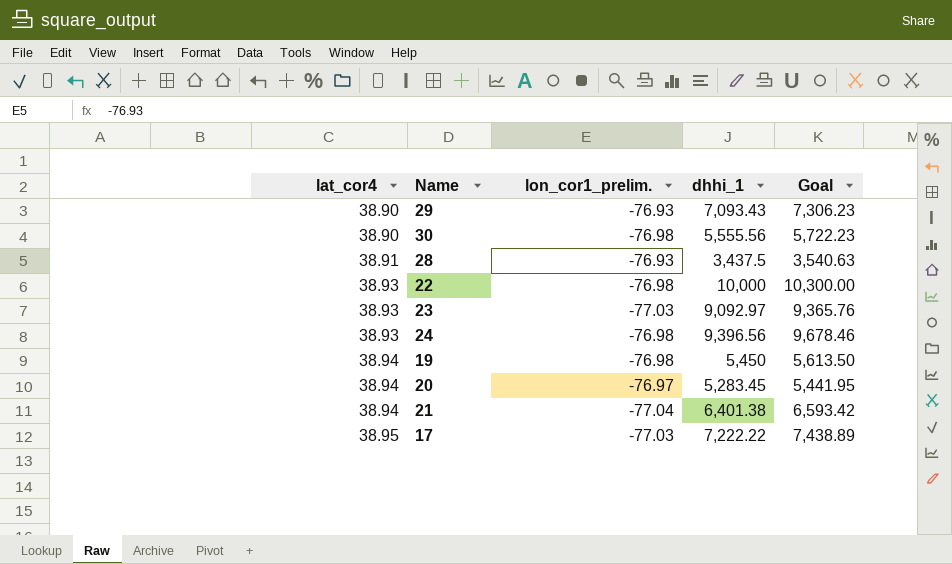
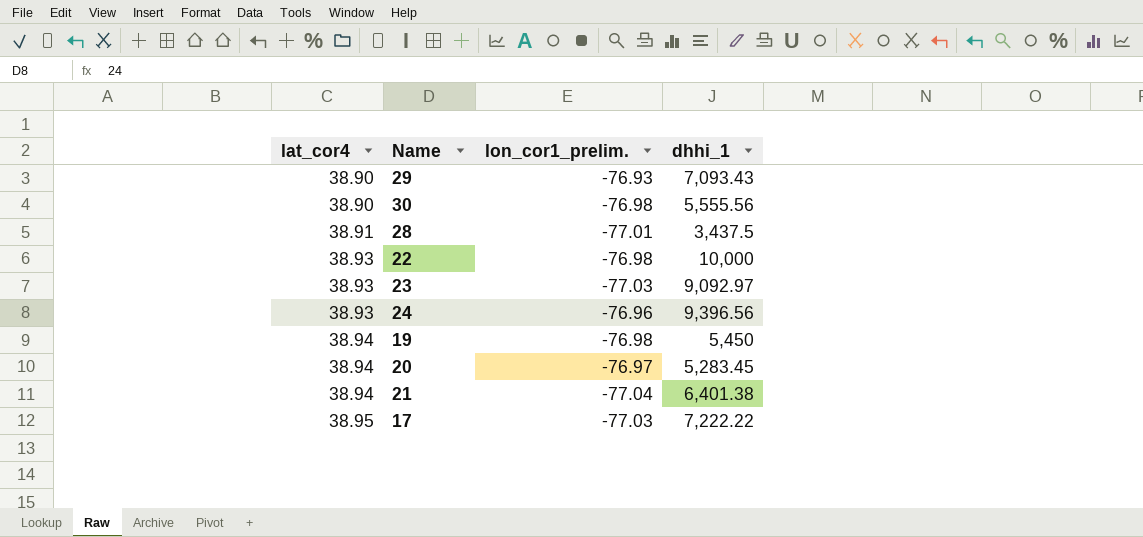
column Goal | formula: [dhhi_1] * 1.03 -> none
28 | lon_cor1_prelim.: -76.93 -> -77.01
24 | lon_cor1_prelim.: -76.98 -> -76.96

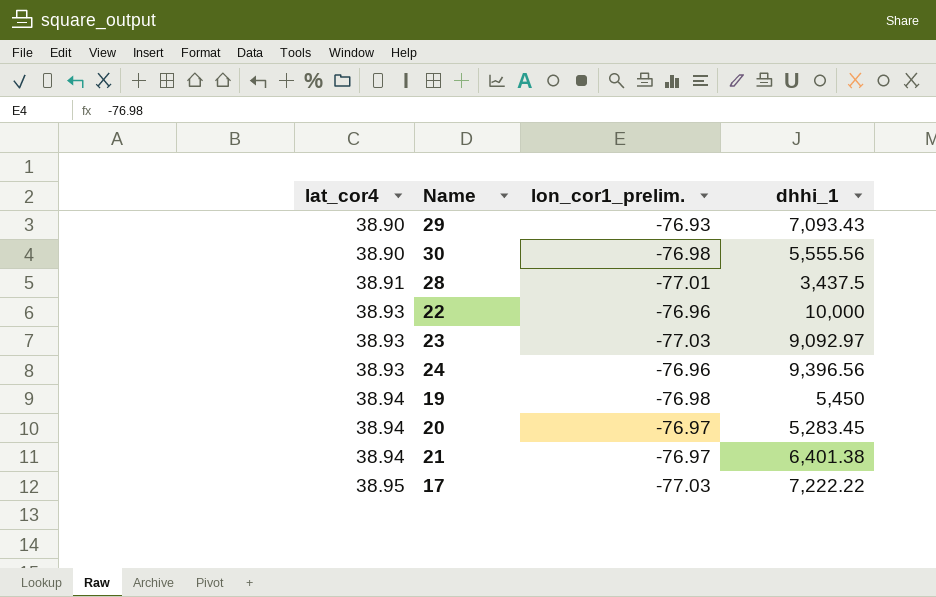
22 | lon_cor1_prelim.: -76.98 -> -76.96
21 | lon_cor1_prelim.: -77.04 -> -76.97

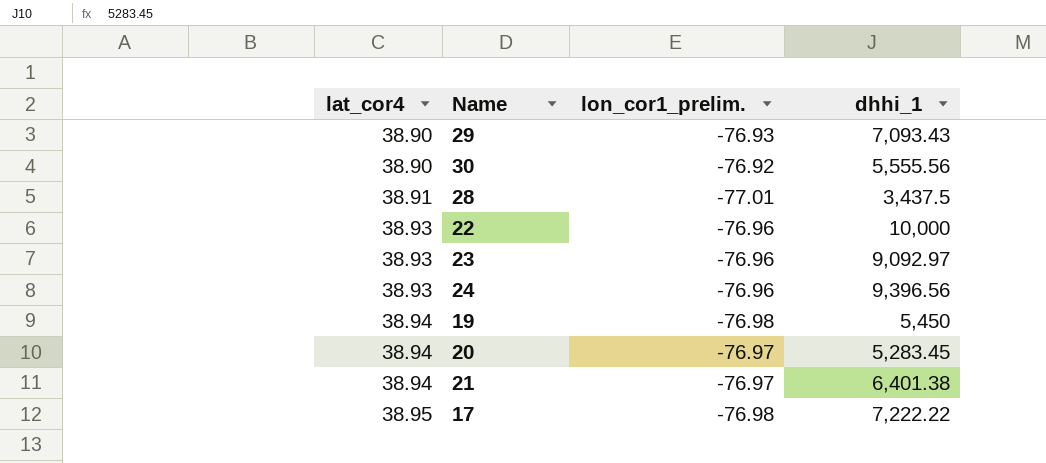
30 | lon_cor1_prelim.: -76.98 -> -76.92
23 | lon_cor1_prelim.: -77.03 -> -76.96
17 | lon_cor1_prelim.: -77.03 -> -76.98

